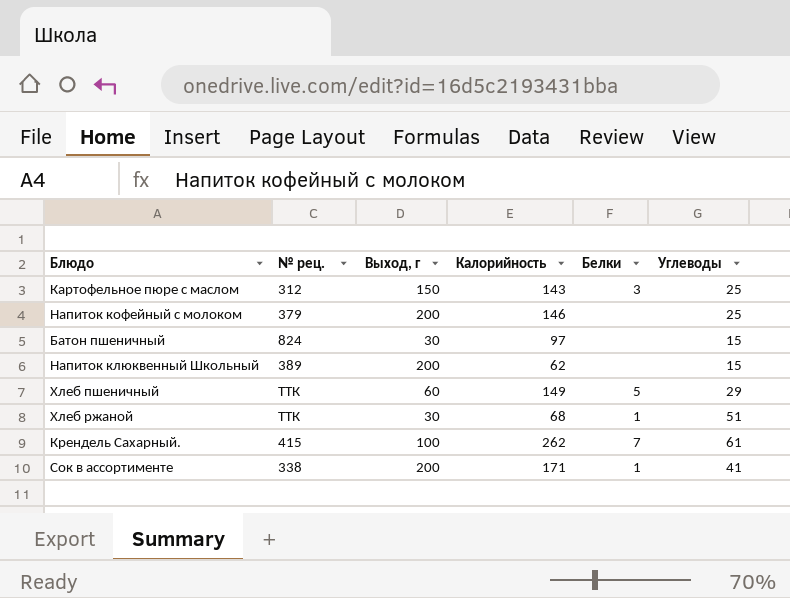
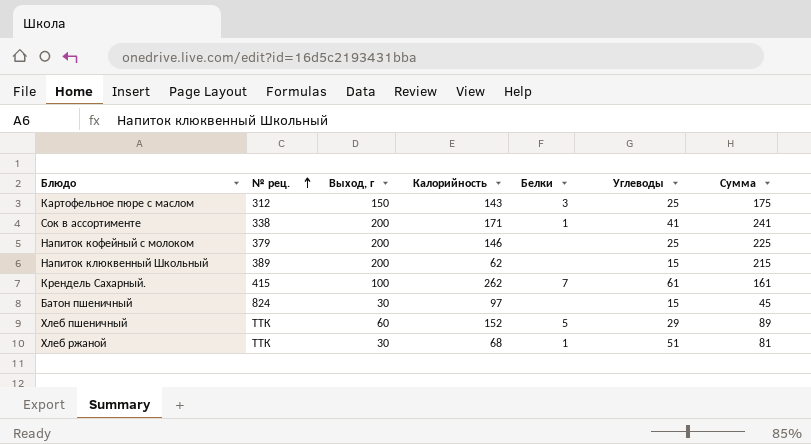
row order: none -> № рец. ascending
column Сумма | formula: none -> [Выход, г] + [Углеводы]
Хлеб пшеничный | Калорийность: 149 -> 152

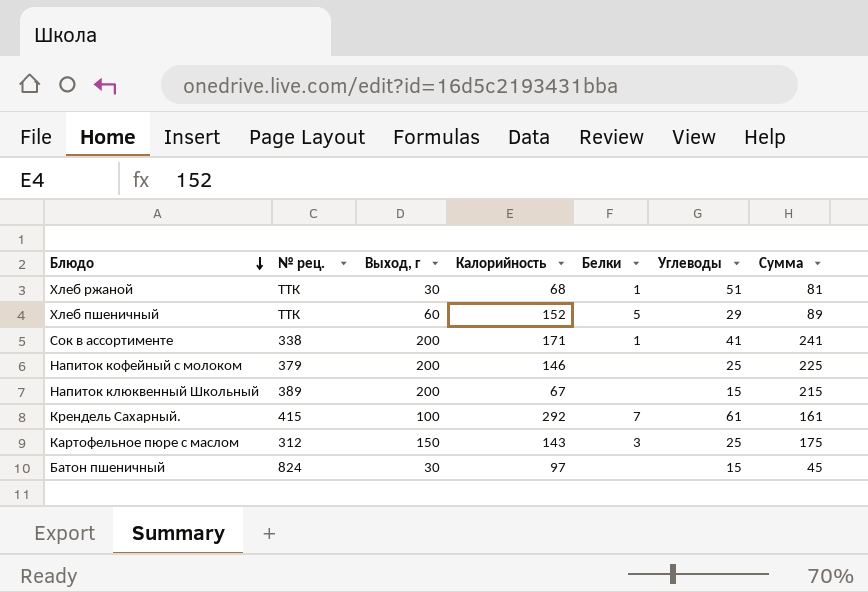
row order: № рец. ascending -> Блюдо descending
Напиток клюквенный Школьный | Калорийность: 62 -> 67
Крендель Сахарный. | Калорийность: 262 -> 292

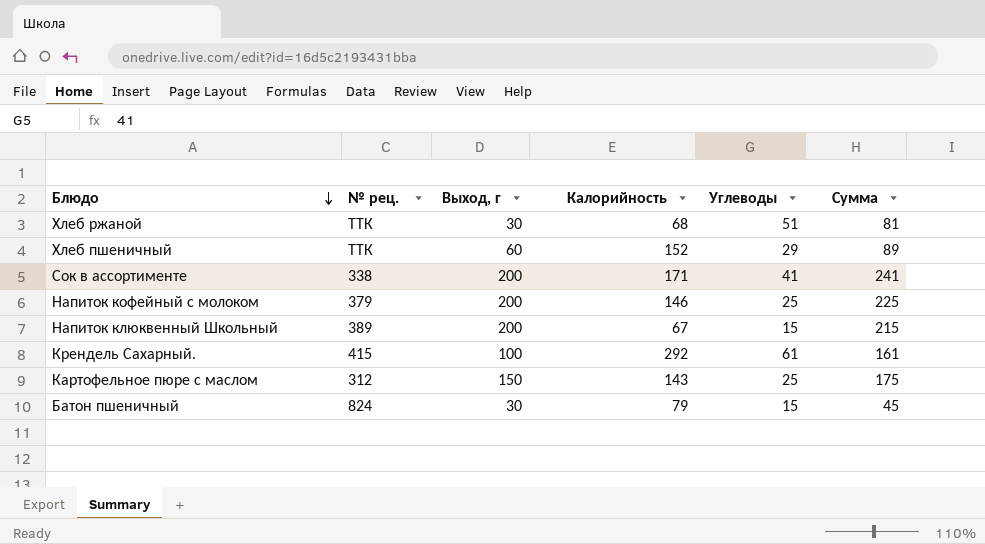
column Белки | position: 5 -> none
Батон пшеничный | Калорийность: 97 -> 79

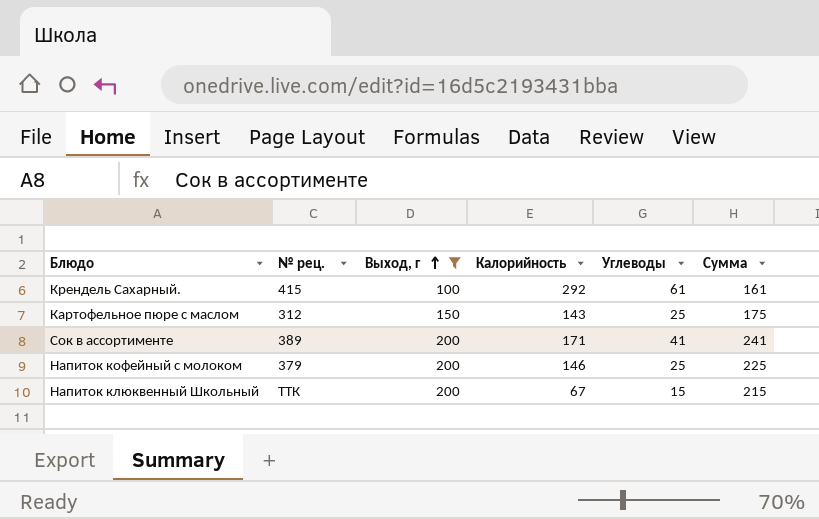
filter: none -> Выход, г >= 100
row order: Блюдо descending -> Выход, г ascending
Сок в ассортименте | № рец.: 338 -> 389
Напиток клюквенный Школьный | № рец.: 389 -> ТТК

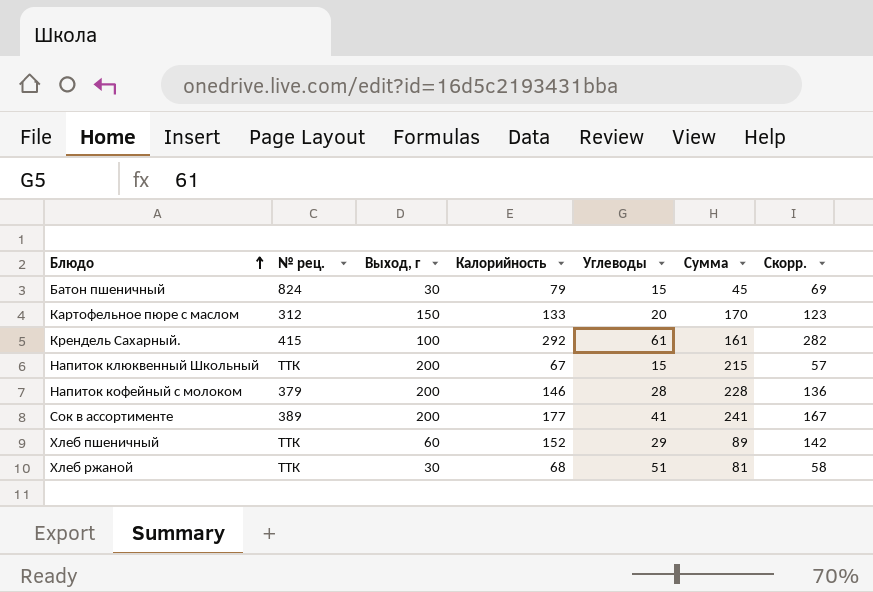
filter: Выход, г >= 100 -> none
row order: Выход, г ascending -> Блюдо ascending
column Скорр. | formula: none -> [Калорийность] - 10
Картофельное пюре с маслом | Калорийность: 143 -> 133
Картофельное пюре с маслом | Углеводы: 25 -> 20
Картофельное пюре с маслом | Сумма: 175 -> 170
Напиток кофейный с молоком | Углеводы: 25 -> 28
Напиток кофейный с молоком | Сумма: 225 -> 228
Сок в ассортименте | Калорийность: 171 -> 177

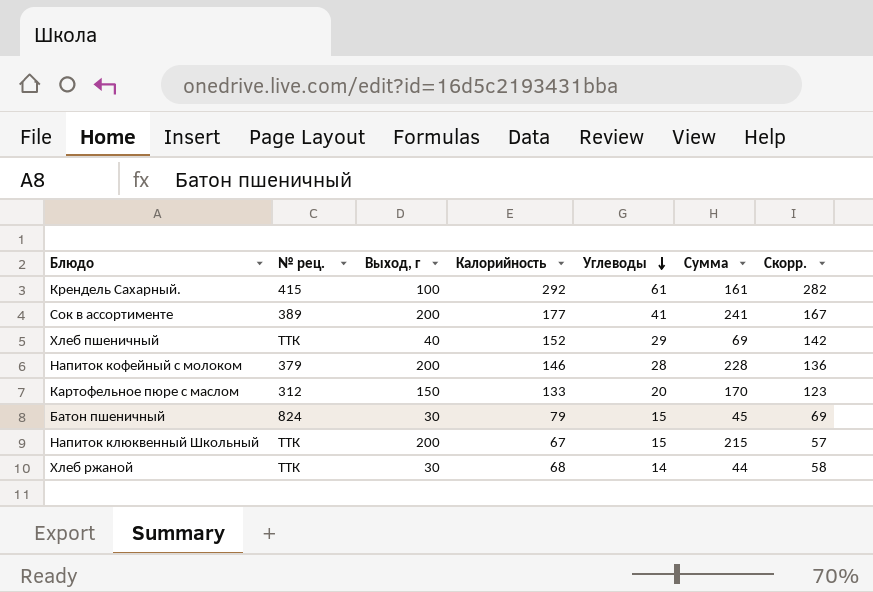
row order: Блюдо ascending -> Углеводы descending
Хлеб пшеничный | Выход, г: 60 -> 40
Хлеб пшеничный | Сумма: 89 -> 69
Хлеб ржаной | Углеводы: 51 -> 14
Хлеб ржаной | Сумма: 81 -> 44

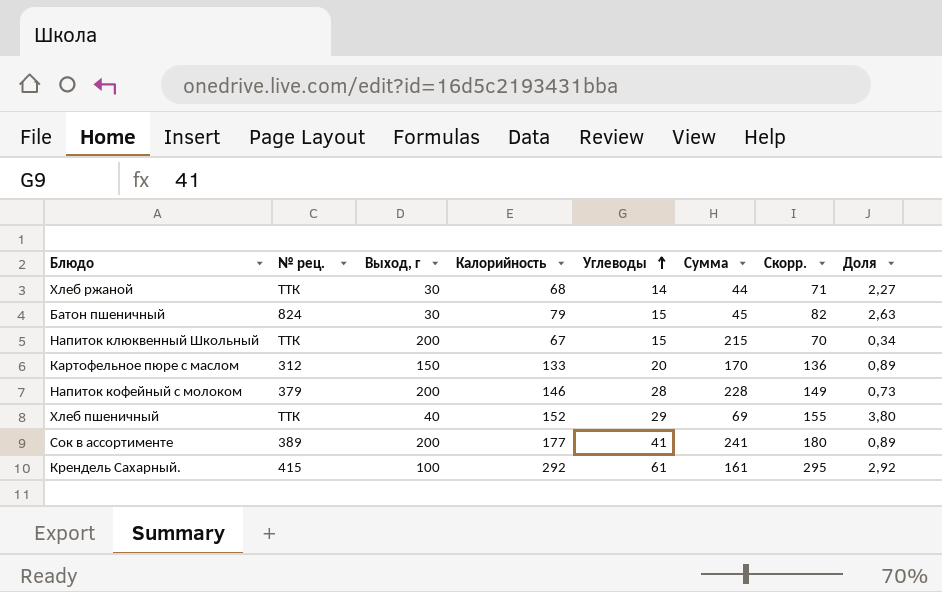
row order: Углеводы descending -> Углеводы ascending
column Скорр. | formula: [Калорийность] - 10 -> [Калорийность] + 3
column Доля | formula: none -> [Калорийность] / [Выход, г]

